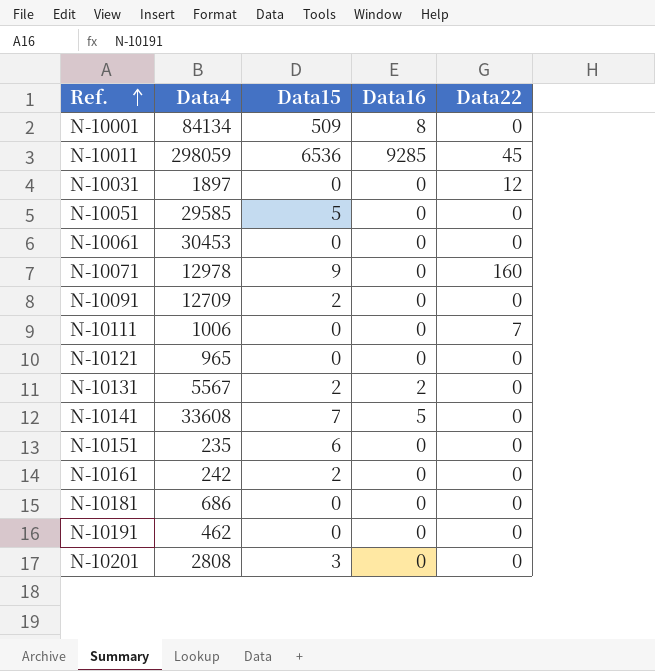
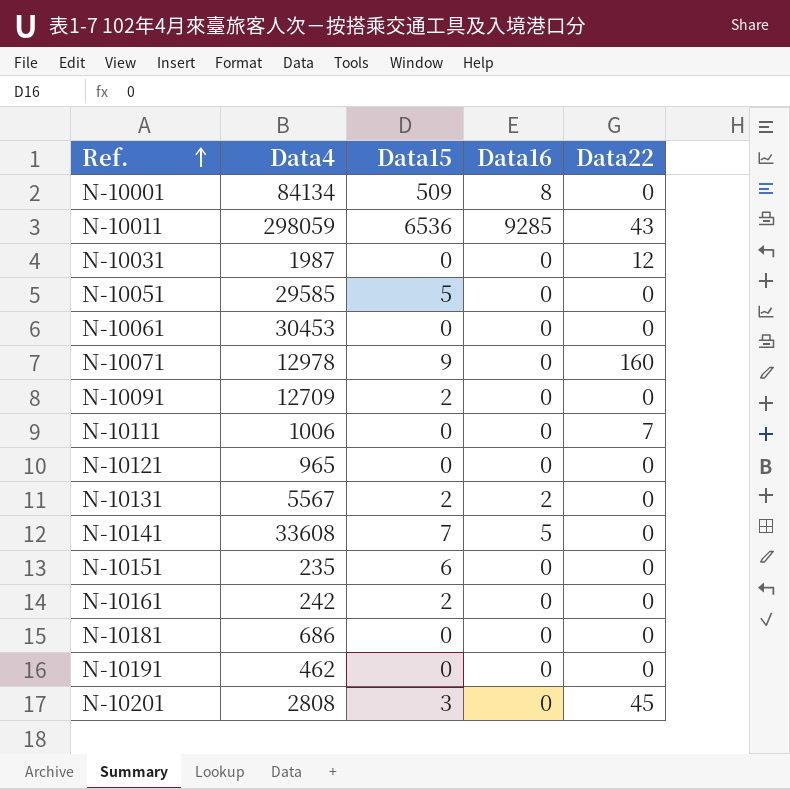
N-10011 | Data22: 45 -> 43
N-10031 | Data4: 1897 -> 1987
N-10201 | Data22: 0 -> 45

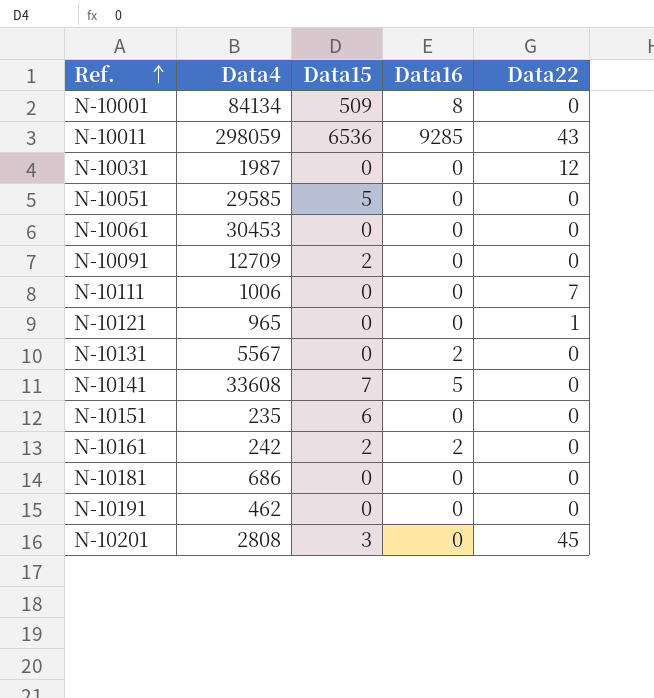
row N-10071: 12978 | 9 | 0 | 160 -> none
N-10121 | Data22: 0 -> 1
N-10131 | Data15: 2 -> 0
N-10161 | Data16: 0 -> 2

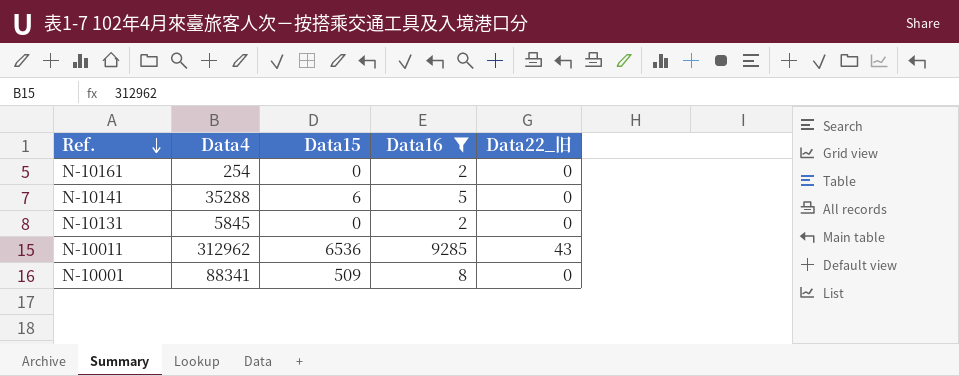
filter: none -> Data16 != 0
row order: Ref. ascending -> Ref. descending
column name: Data22 -> Data22_旧
N-10161 | Data4: 242 -> 254
N-10161 | Data15: 2 -> 0
N-10141 | Data4: 33608 -> 35288
N-10141 | Data15: 7 -> 6
N-10131 | Data4: 5567 -> 5845
N-10011 | Data4: 298059 -> 312962
N-10001 | Data4: 84134 -> 88341

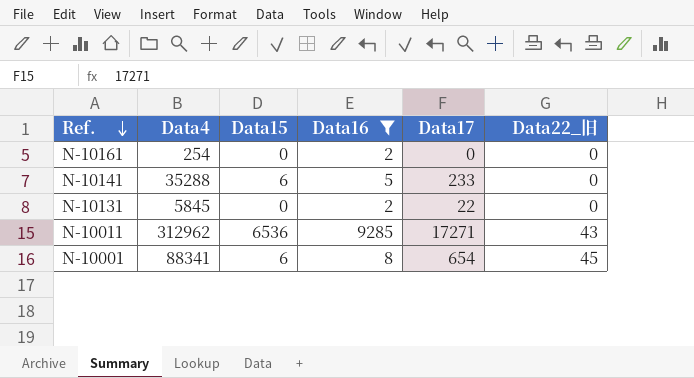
column Data17 | position: none -> 5
N-10001 | Data15: 509 -> 6
N-10001 | Data22_旧: 0 -> 45

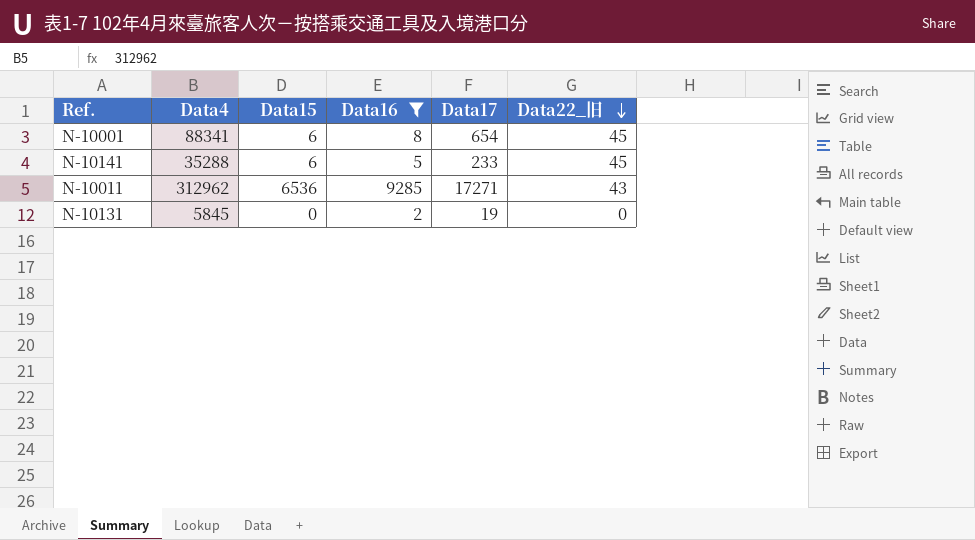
row order: Ref. descending -> Data22_旧 descending
row N-10161: 254 | 0 | 2 | 0 | 0 -> none
N-10141 | Data22_旧: 0 -> 45
N-10131 | Data17: 22 -> 19

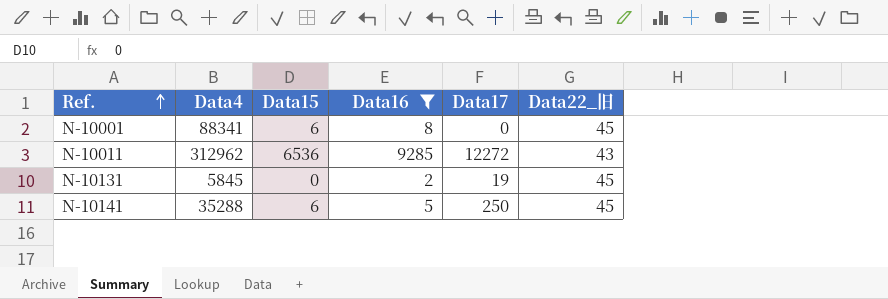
row order: Data22_旧 descending -> Ref. ascending
N-10001 | Data17: 654 -> 0
N-10011 | Data17: 17271 -> 12272
N-10131 | Data22_旧: 0 -> 45
N-10141 | Data17: 233 -> 250

